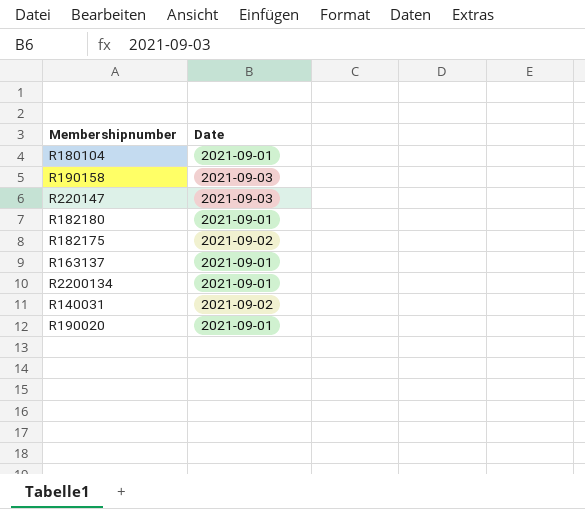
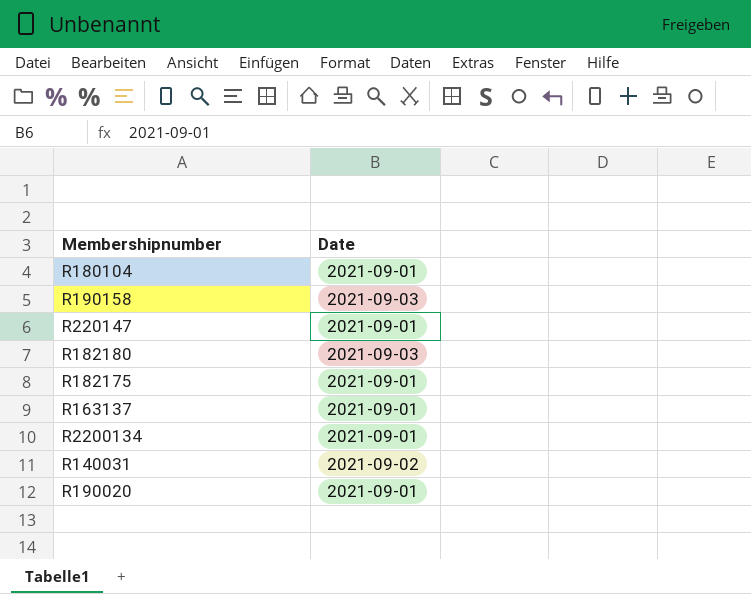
R220147 | Date: 2021-09-03 -> 2021-09-01
R182180 | Date: 2021-09-01 -> 2021-09-03
R182175 | Date: 2021-09-02 -> 2021-09-01

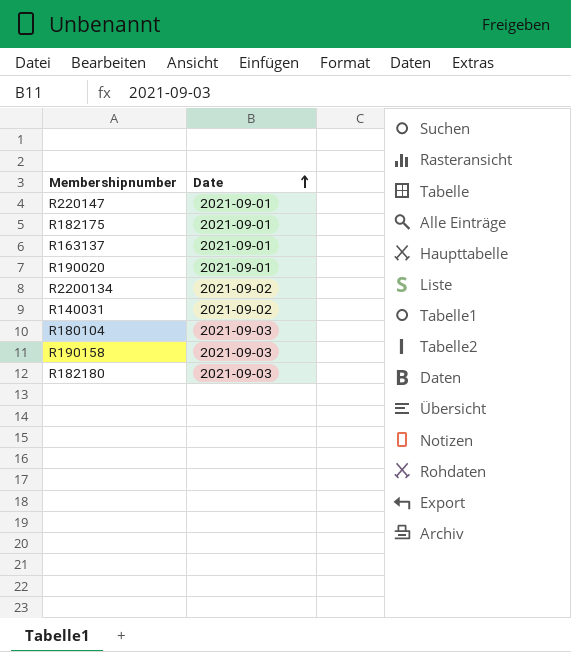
row order: none -> Date ascending
R2200134 | Date: 2021-09-01 -> 2021-09-02
R180104 | Date: 2021-09-01 -> 2021-09-03

